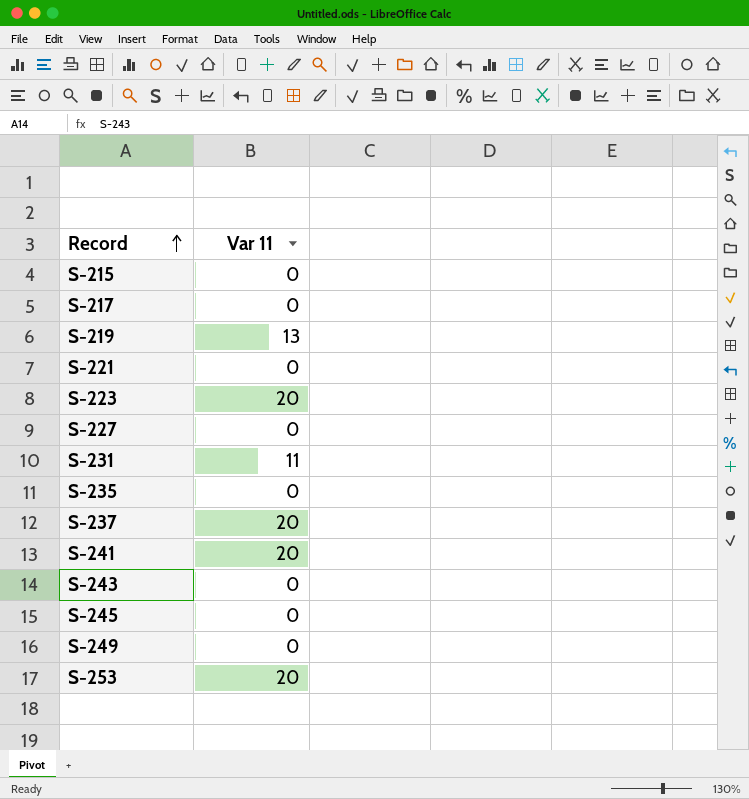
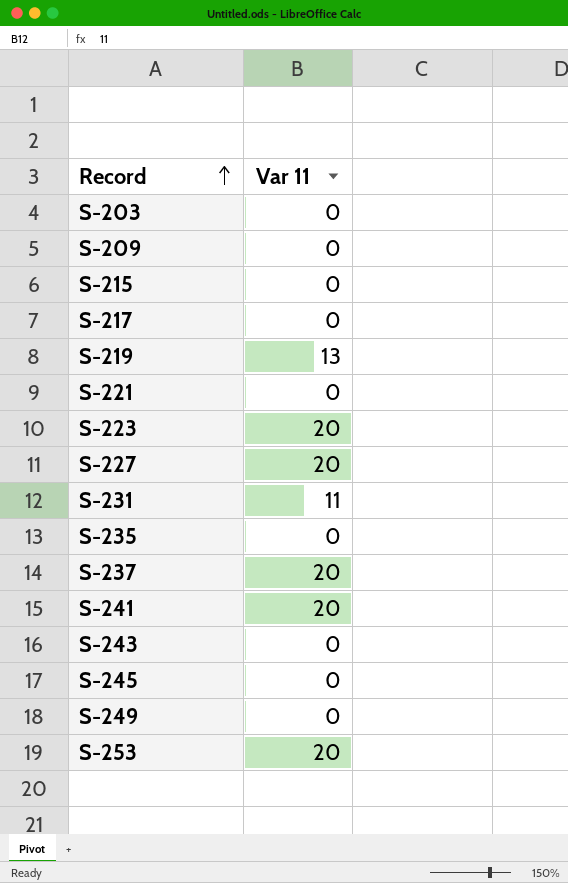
row S-203: none -> 0
row S-209: none -> 0
S-227 | Var 11: 0 -> 20

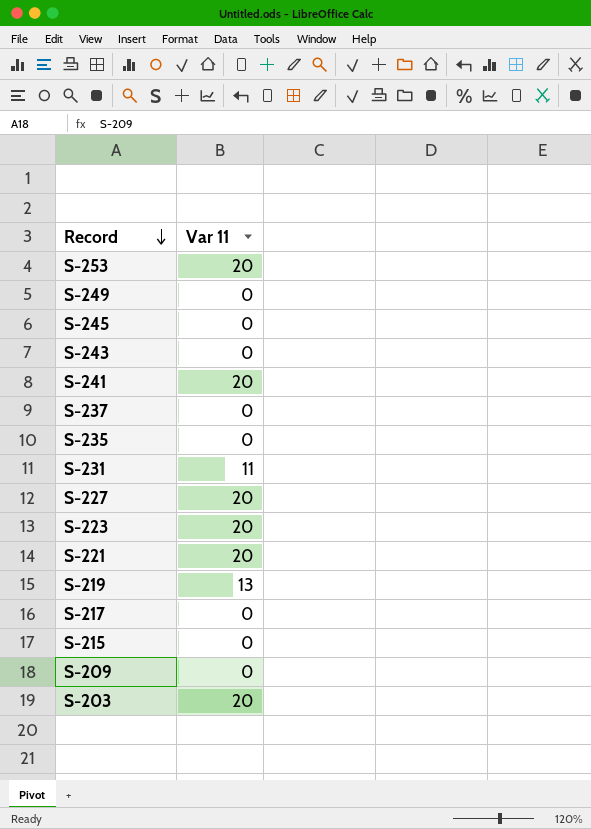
row order: Record ascending -> Record descending
S-237 | Var 11: 20 -> 0
S-221 | Var 11: 0 -> 20
S-203 | Var 11: 0 -> 20

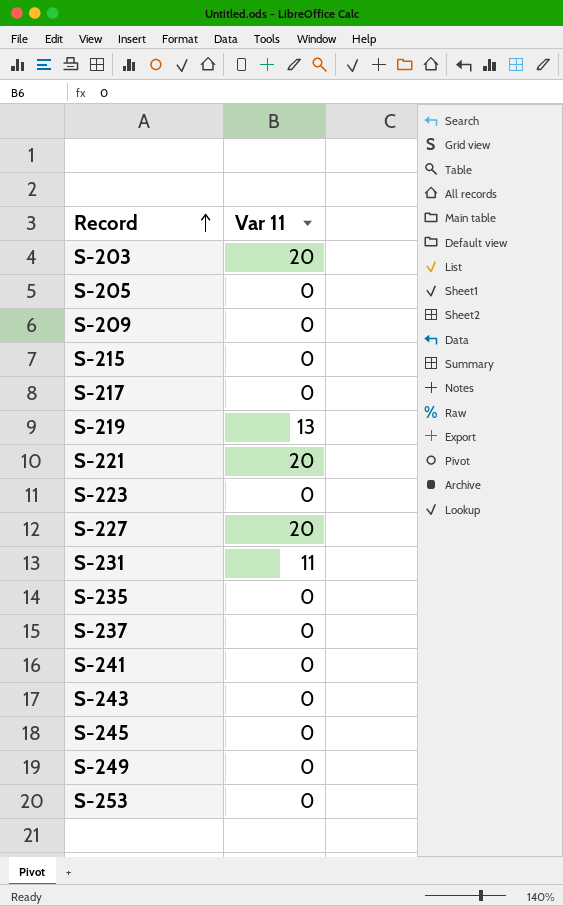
row order: Record descending -> Record ascending
row S-205: none -> 0
S-223 | Var 11: 20 -> 0
S-241 | Var 11: 20 -> 0
S-253 | Var 11: 20 -> 0

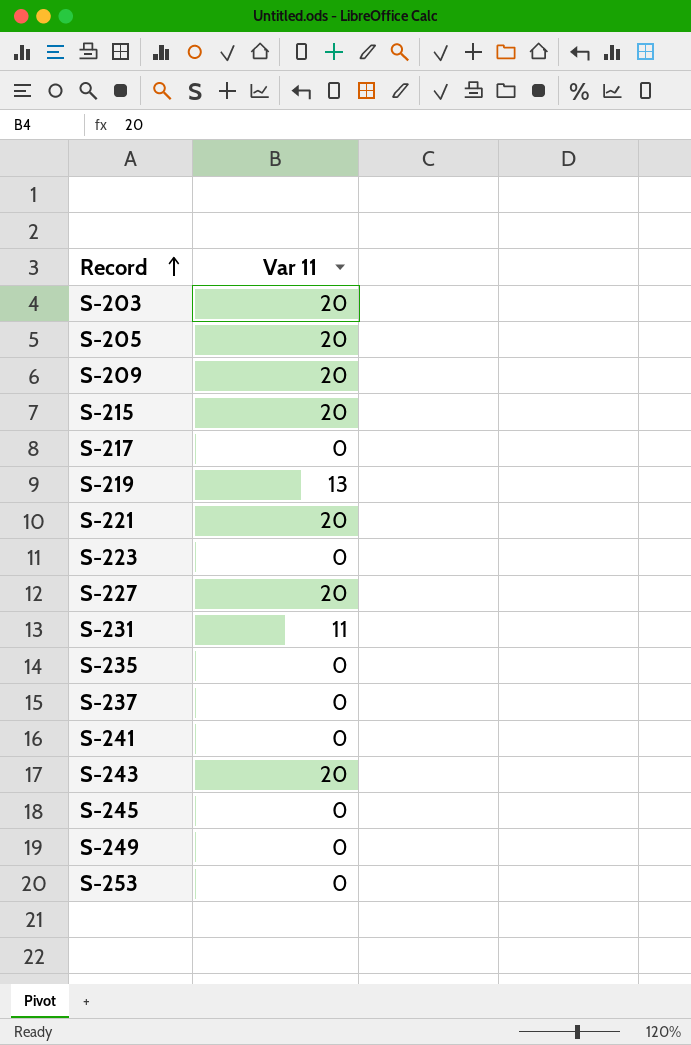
S-205 | Var 11: 0 -> 20
S-209 | Var 11: 0 -> 20
S-215 | Var 11: 0 -> 20
S-243 | Var 11: 0 -> 20

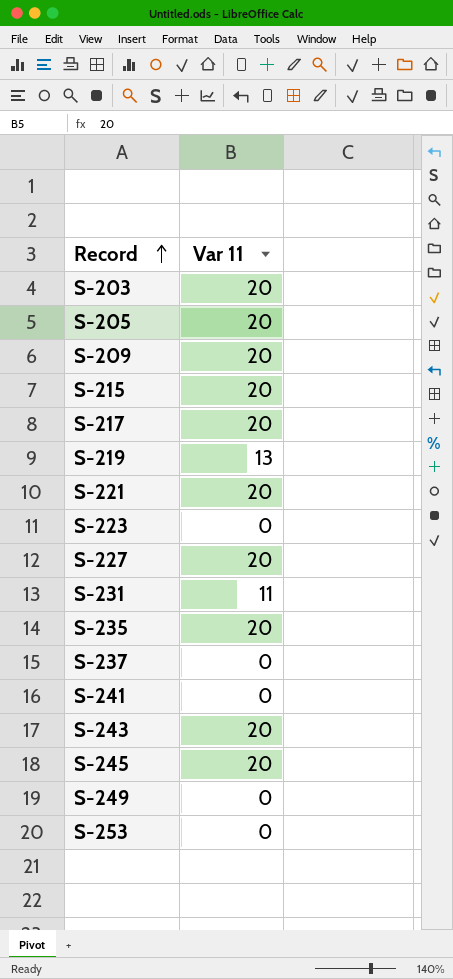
S-217 | Var 11: 0 -> 20
S-235 | Var 11: 0 -> 20
S-245 | Var 11: 0 -> 20

